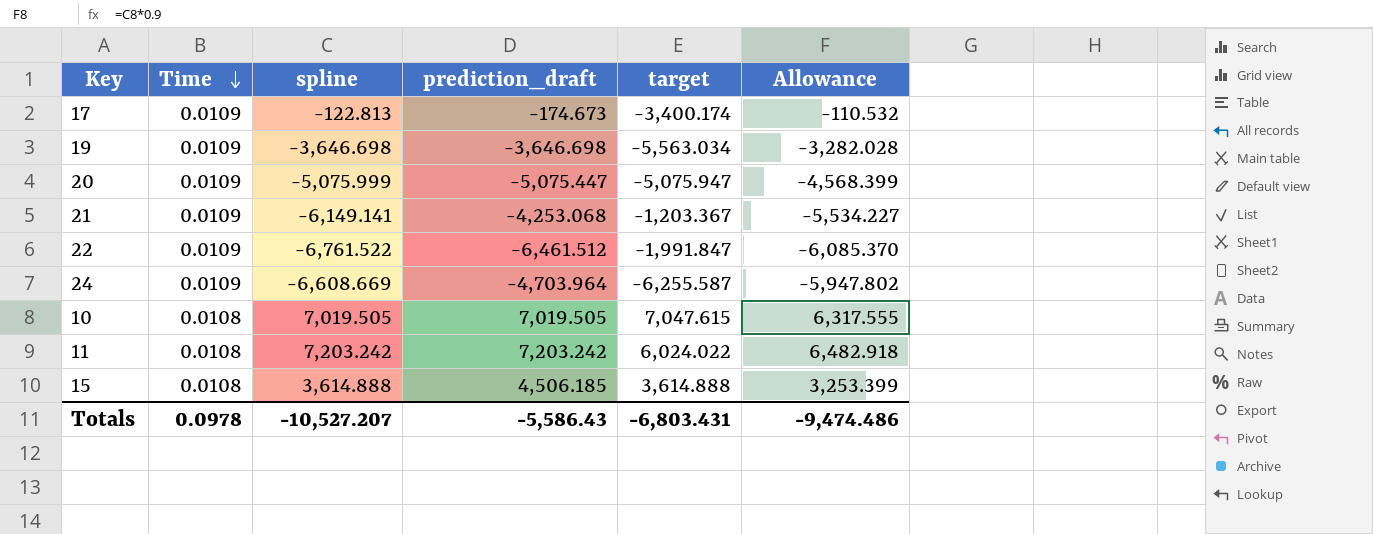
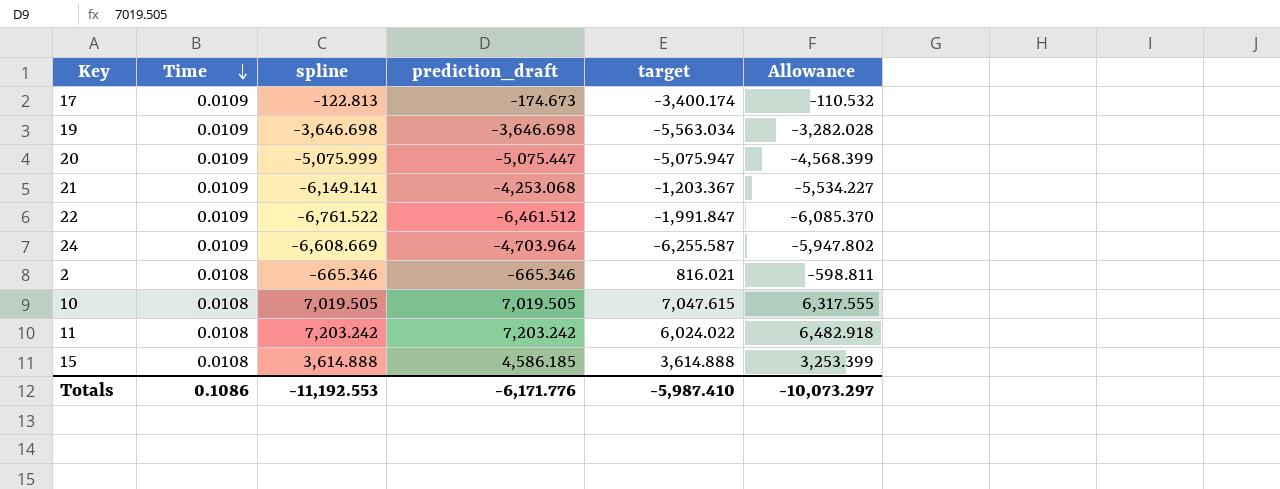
row 2: none -> 0.0108 | -665.346 | -665.346 | 816.021 | -598.811
15 | prediction_draft: 4,506.185 -> 4,586.185
Totals | Time: 0.0978 -> 0.1086
Totals | spline: -10,527.207 -> -11,192.553
Totals | prediction_draft: -5,586.43 -> -6,171.776
Totals | target: -6,803.431 -> -5,987.410
Totals | Allowance: -9,474.486 -> -10,073.297

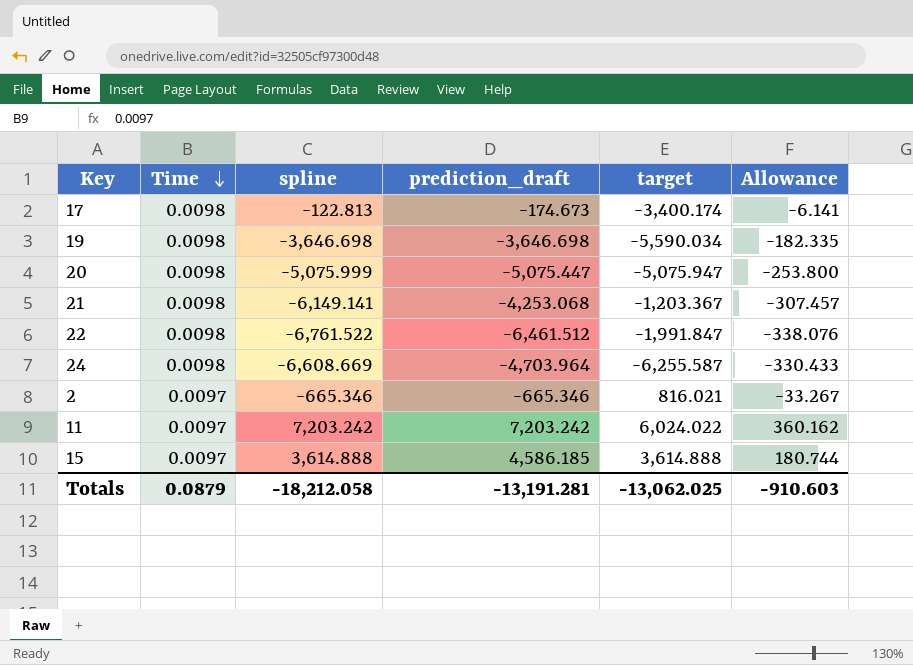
column Allowance | formula: [spline] * 0.9 -> [spline] * 0.05
row 10: 0.0108 | 7,019.505 | 7,019.505 | 7,047.615 | 6,317.555 -> none
17 | Time: 0.0109 -> 0.0098
19 | Time: 0.0109 -> 0.0098
19 | target: -5,563.034 -> -5,590.034
20 | Time: 0.0109 -> 0.0098
21 | Time: 0.0109 -> 0.0098
22 | Time: 0.0109 -> 0.0098
24 | Time: 0.0109 -> 0.0098
2 | Time: 0.0108 -> 0.0097
11 | Time: 0.0108 -> 0.0097
15 | Time: 0.0108 -> 0.0097
Totals | Time: 0.1086 -> 0.0879
Totals | spline: -11,192.553 -> -18,212.058
Totals | prediction_draft: -6,171.776 -> -13,191.281
Totals | target: -5,987.410 -> -13,062.025
Totals | Allowance: -10,073.297 -> -910.603

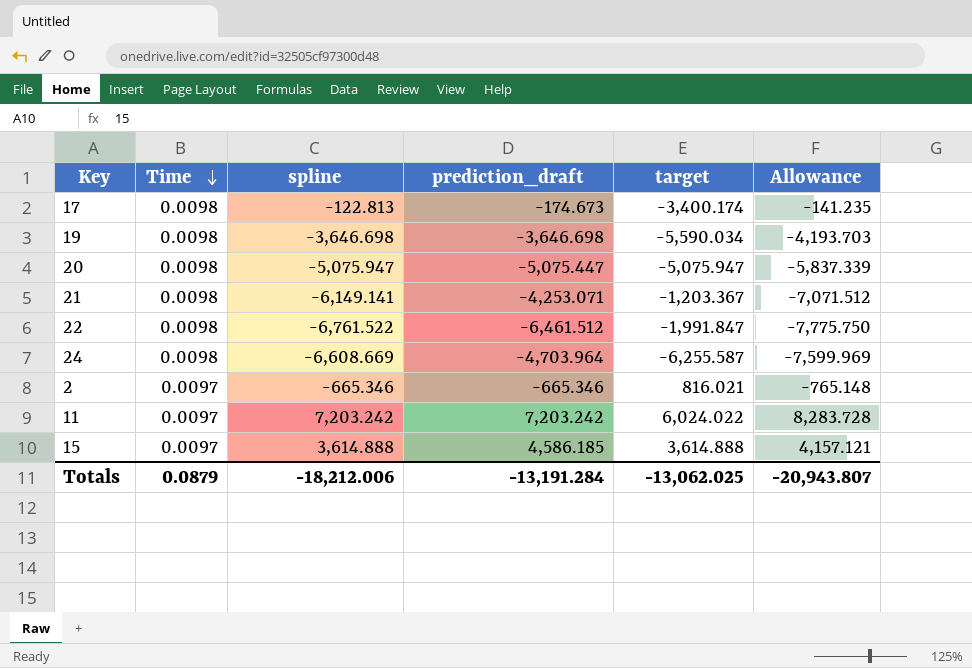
column Allowance | formula: [spline] * 0.05 -> [spline] * 1.15
20 | spline: -5,075.999 -> -5,075.947
21 | prediction_draft: -4,253.068 -> -4,253.071
Totals | spline: -18,212.058 -> -18,212.006
Totals | prediction_draft: -13,191.281 -> -13,191.284
Totals | Allowance: -910.603 -> -20,943.807

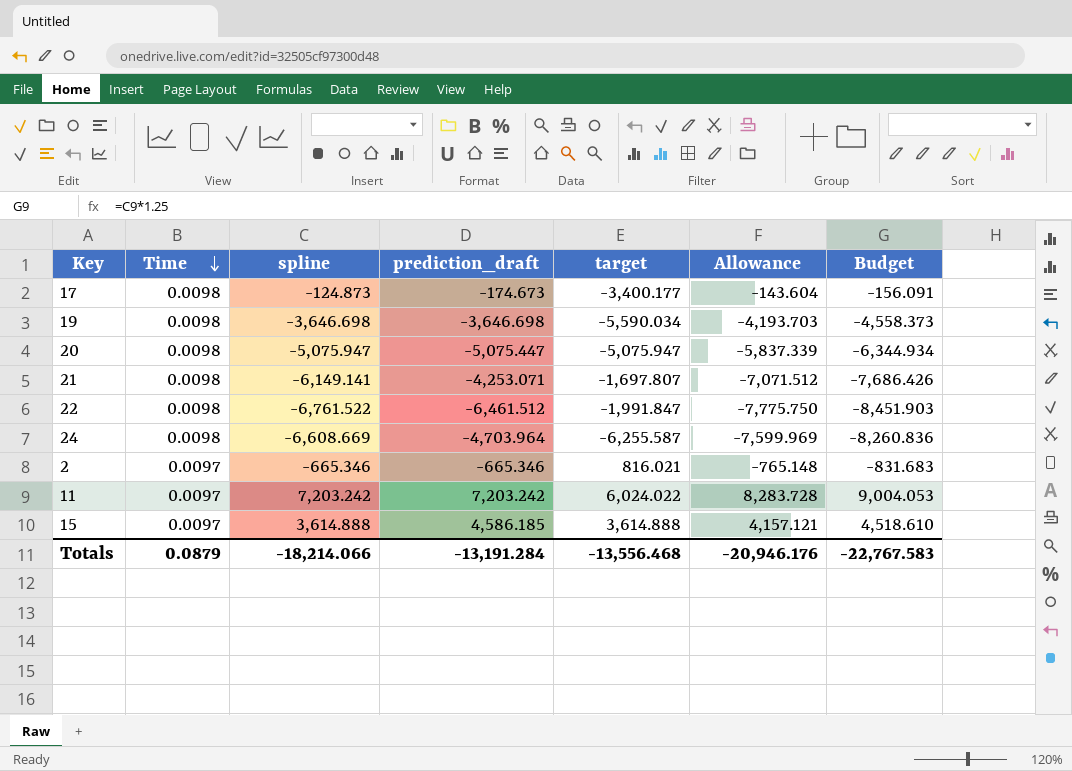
column Budget | formula: none -> [spline] * 1.25
17 | spline: -122.813 -> -124.873
17 | target: -3,400.174 -> -3,400.177
17 | Allowance: -141.235 -> -143.604
21 | target: -1,203.367 -> -1,697.807
Totals | spline: -18,212.006 -> -18,214.066
Totals | target: -13,062.025 -> -13,556.468
Totals | Allowance: -20,943.807 -> -20,946.176

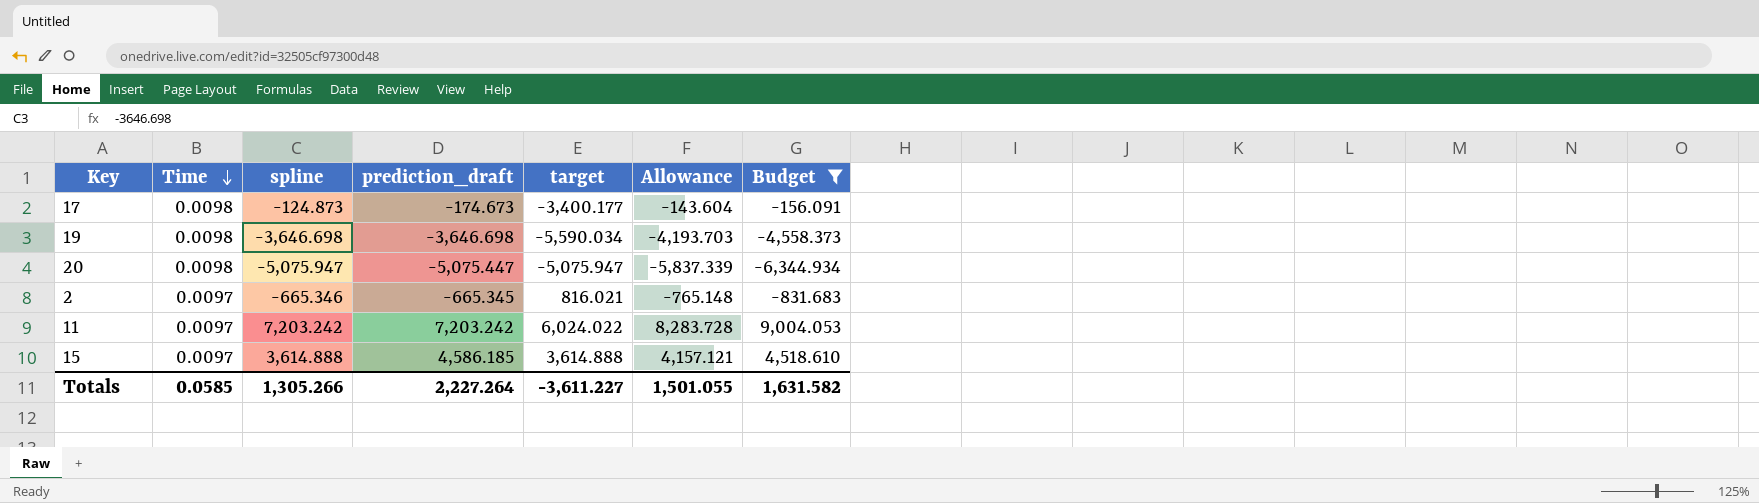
filter: none -> Budget >= -6,344.934
2 | prediction_draft: -665.346 -> -665.345
Totals | Time: 0.0879 -> 0.0585
Totals | spline: -18,214.066 -> 1,305.266
Totals | prediction_draft: -13,191.284 -> 2,227.264
Totals | target: -13,556.468 -> -3,611.227
Totals | Allowance: -20,946.176 -> 1,501.055
Totals | Budget: -22,767.583 -> 1,631.582

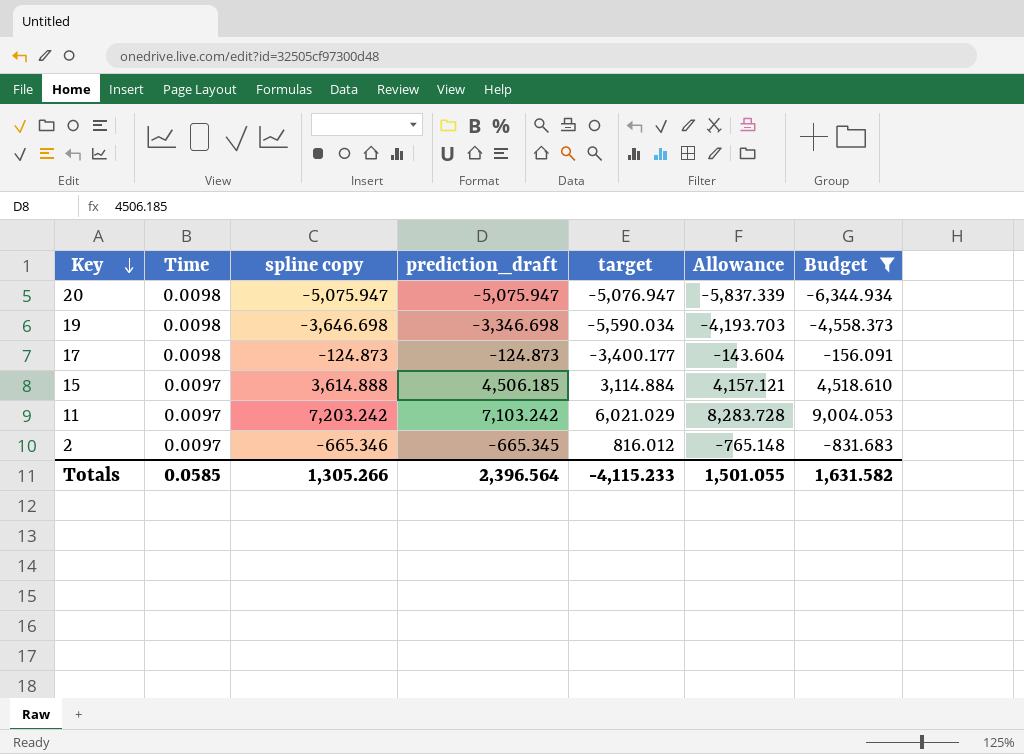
row order: Time descending -> Key descending
column name: spline -> spline copy
20 | prediction_draft: -5,075.447 -> -5,075.947
20 | target: -5,075.947 -> -5,076.947
19 | prediction_draft: -3,646.698 -> -3,346.698
17 | prediction_draft: -174.673 -> -124.873
15 | prediction_draft: 4,586.185 -> 4,506.185
15 | target: 3,614.888 -> 3,114.884
11 | prediction_draft: 7,203.242 -> 7,103.242
11 | target: 6,024.022 -> 6,021.029
2 | target: 816.021 -> 816.012
Totals | prediction_draft: 2,227.264 -> 2,396.564
Totals | target: -3,611.227 -> -4,115.233

